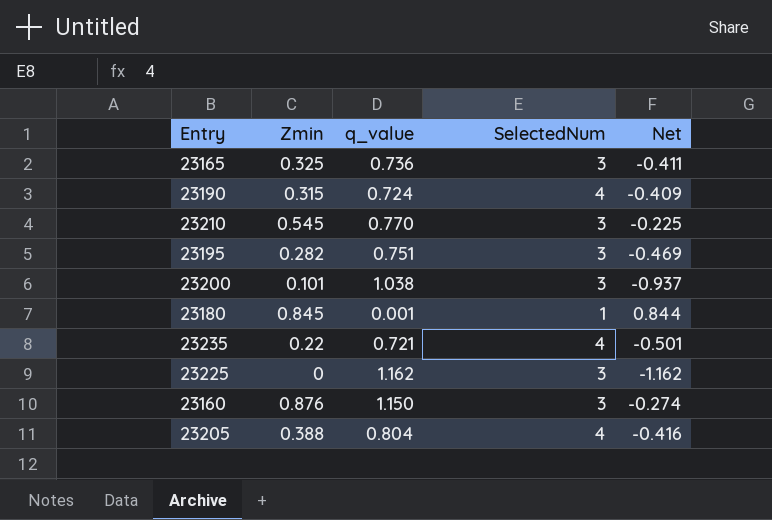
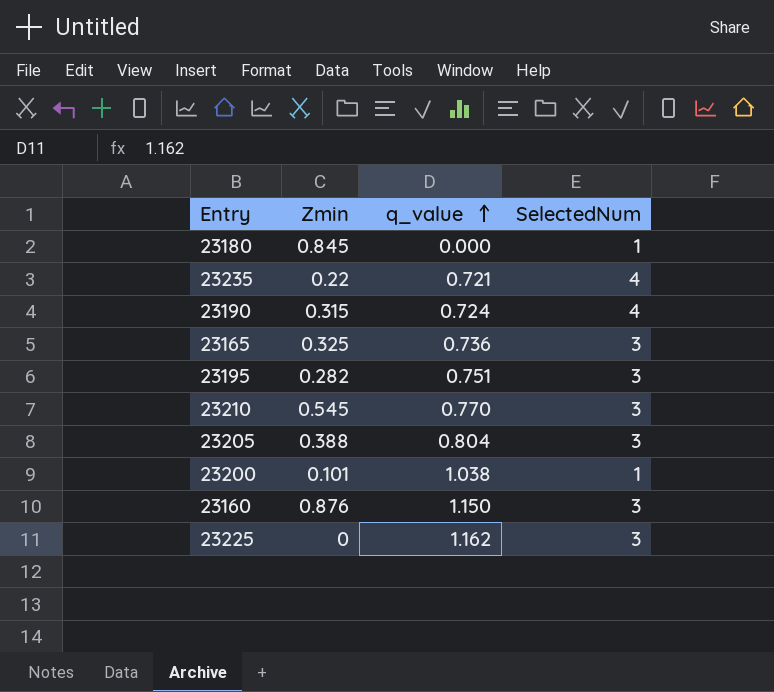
row order: none -> q_value ascending
column Net | formula: [Zmin] - [q_value] -> none
23180 | q_value: 0.001 -> 0.000
23205 | SelectedNum: 4 -> 3
23200 | SelectedNum: 3 -> 1

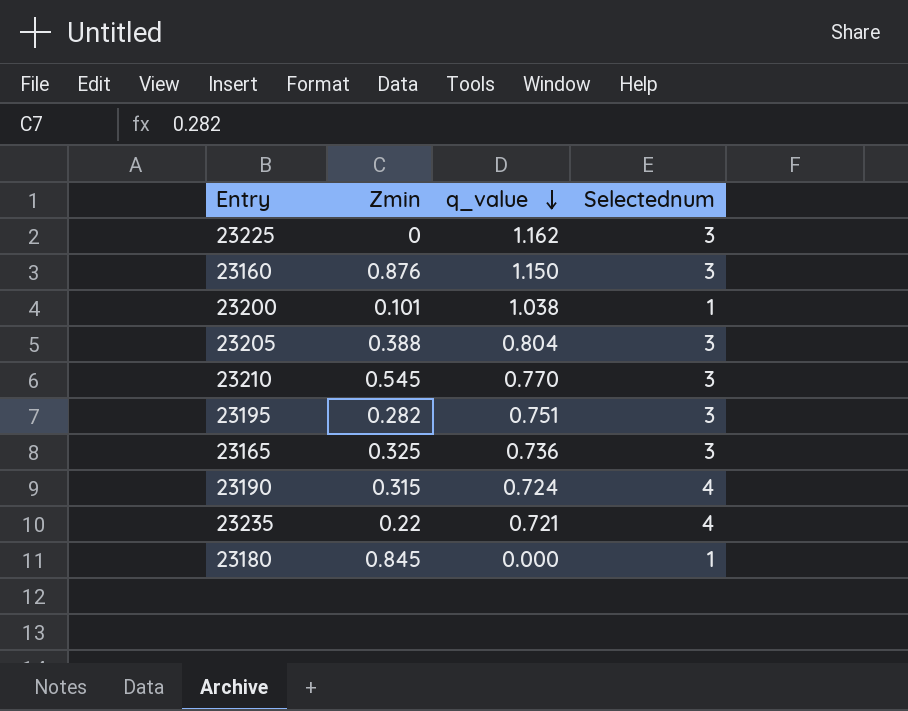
row order: q_value ascending -> q_value descending
column name: SelectedNum -> Selectednum

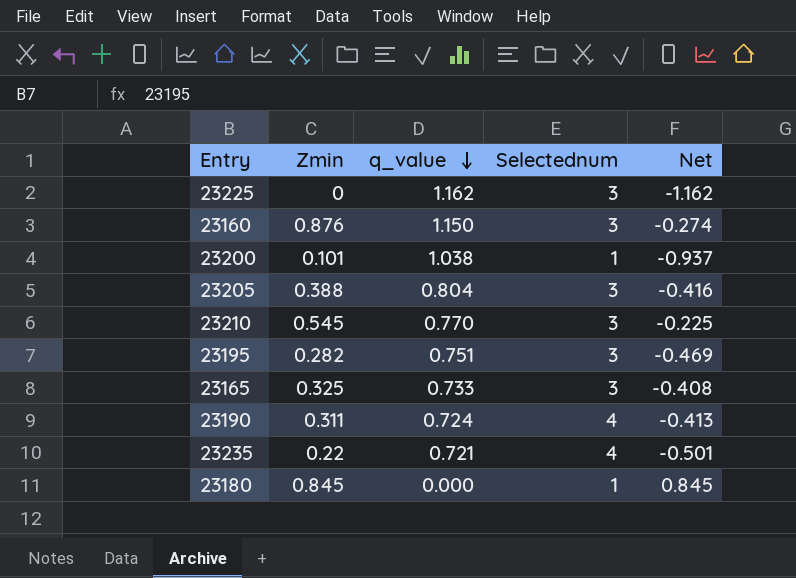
column Net | formula: none -> [Zmin] - [q_value]
23165 | q_value: 0.736 -> 0.733
23190 | Zmin: 0.315 -> 0.311

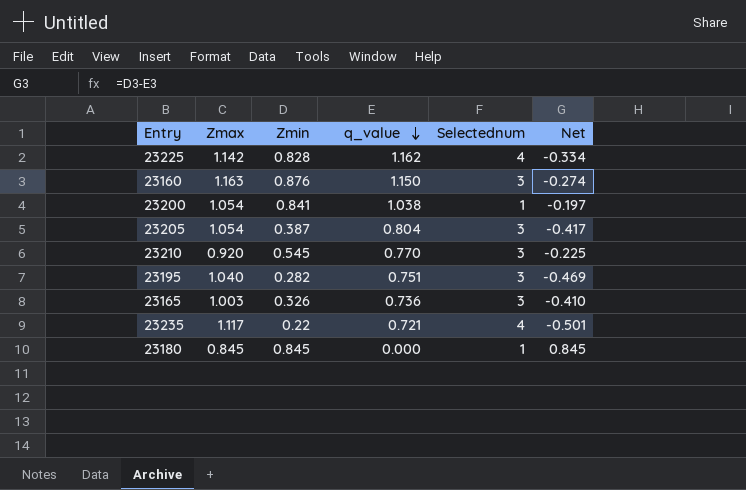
column Zmax | position: none -> 2
row 23190: 0.311 | 0.724 | 4 | -0.413 -> none
23225 | Zmin: 0 -> 0.828
23225 | Selectednum: 3 -> 4
23225 | Net: -1.162 -> -0.334
23200 | Zmin: 0.101 -> 0.841
23200 | Net: -0.937 -> -0.197
23205 | Zmin: 0.388 -> 0.387
23205 | Net: -0.416 -> -0.417
23165 | Zmin: 0.325 -> 0.326
23165 | q_value: 0.733 -> 0.736
23165 | Net: -0.408 -> -0.410

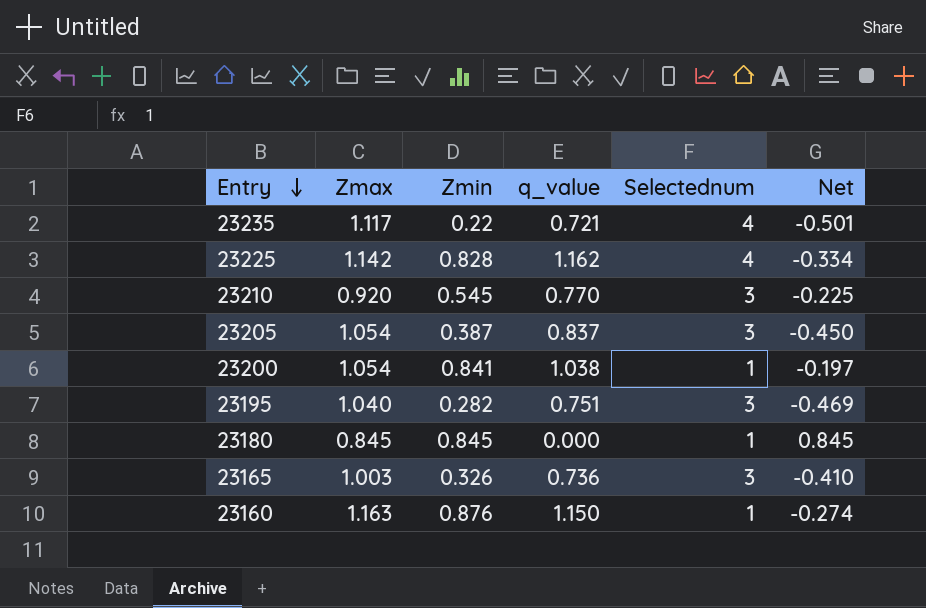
row order: q_value descending -> Entry descending
23205 | q_value: 0.804 -> 0.837
23205 | Net: -0.417 -> -0.450
23160 | Selectednum: 3 -> 1

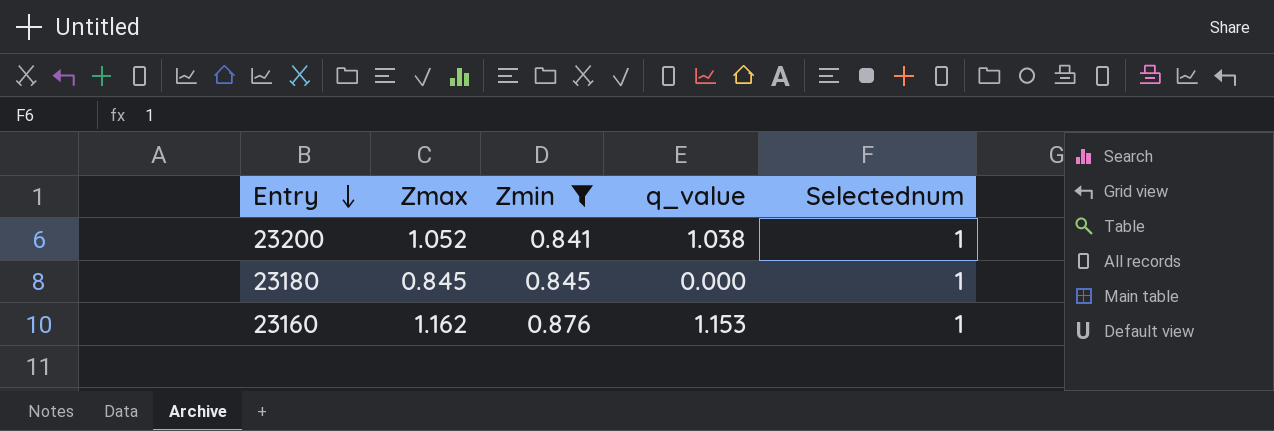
filter: none -> Zmin >= 0.841
column Net | formula: [Zmin] - [q_value] -> none
23200 | Zmax: 1.054 -> 1.052
23160 | Zmax: 1.163 -> 1.162
23160 | q_value: 1.150 -> 1.153

